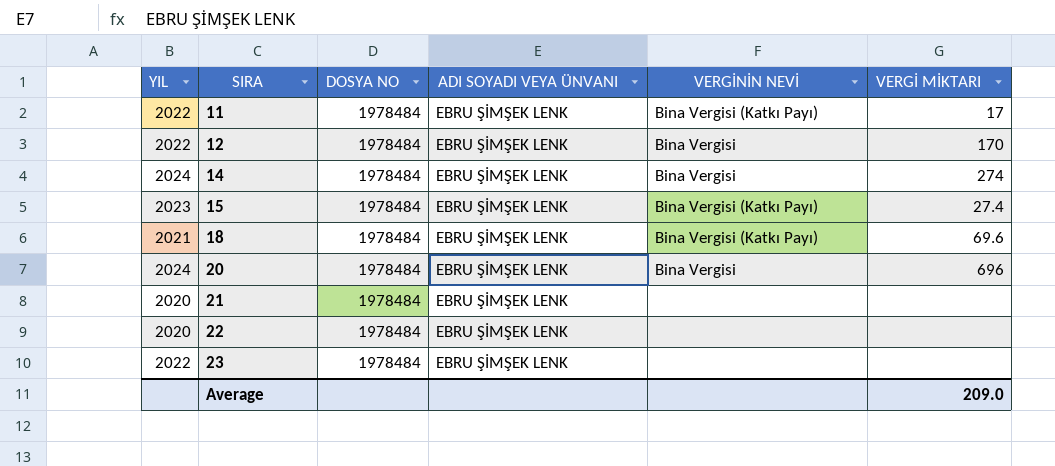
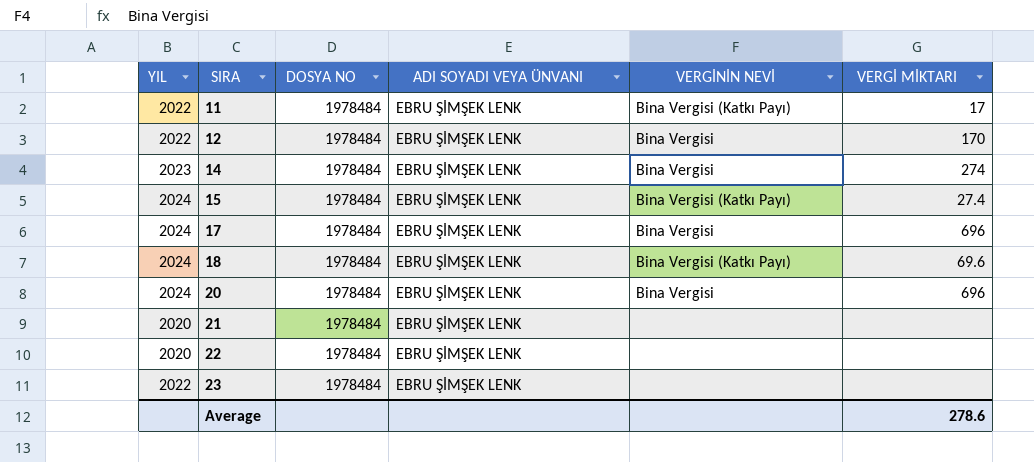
14 | YIL: 2024 -> 2023
15 | YIL: 2023 -> 2024
row 17: none -> 2024 | 1978484 | EBRU ŞİMŞEK LENK | Bina Vergisi | 696
18 | YIL: 2021 -> 2024
Average | VERGİ MİKTARI: 209.0 -> 278.6

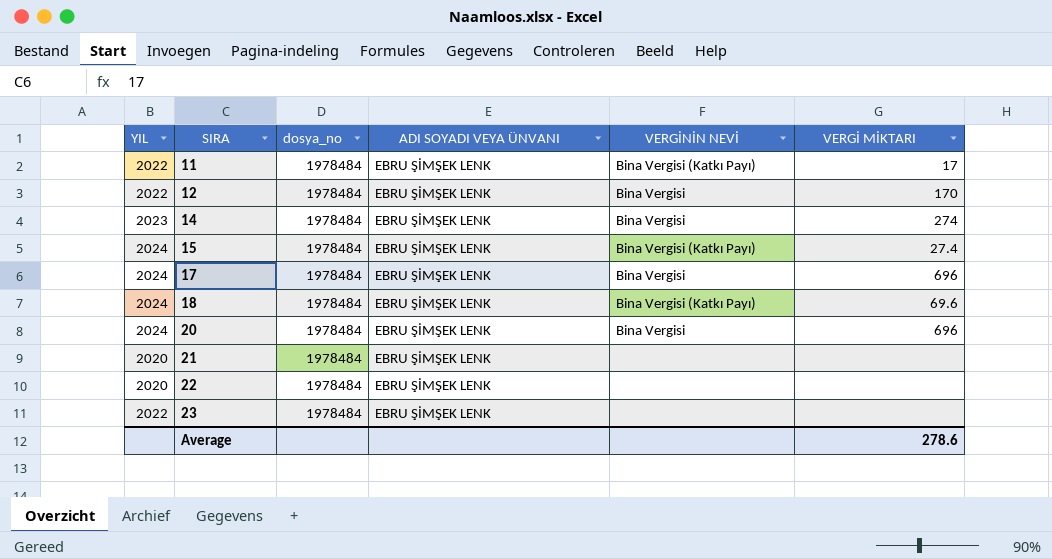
column name: DOSYA NO -> dosya_no

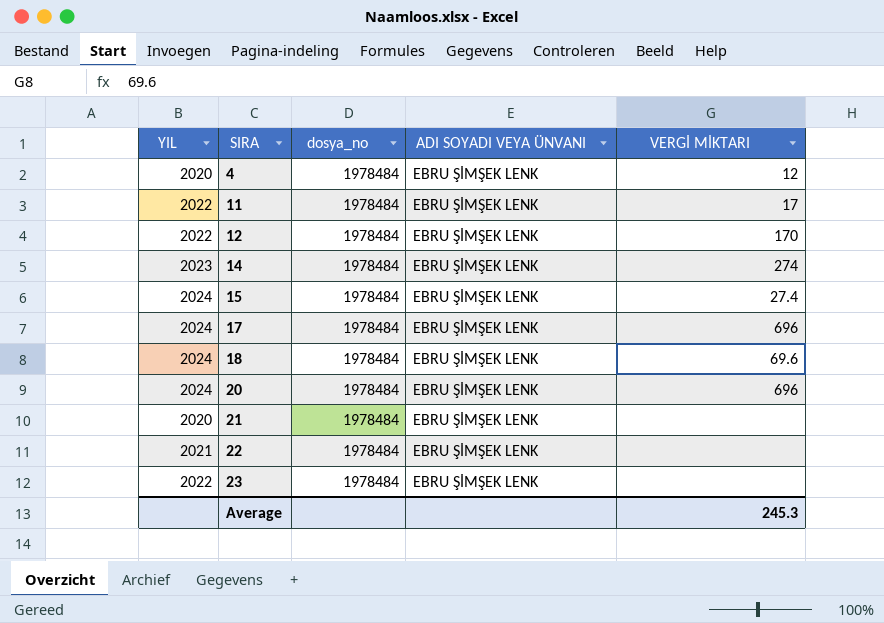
column VERGİNİN NEVİ | position: 5 -> none
row 4: none -> 2020 | 1978484 | EBRU ŞİMŞEK LENK | 12
22 | YIL: 2020 -> 2021
Average | VERGİ MİKTARI: 278.6 -> 245.3

